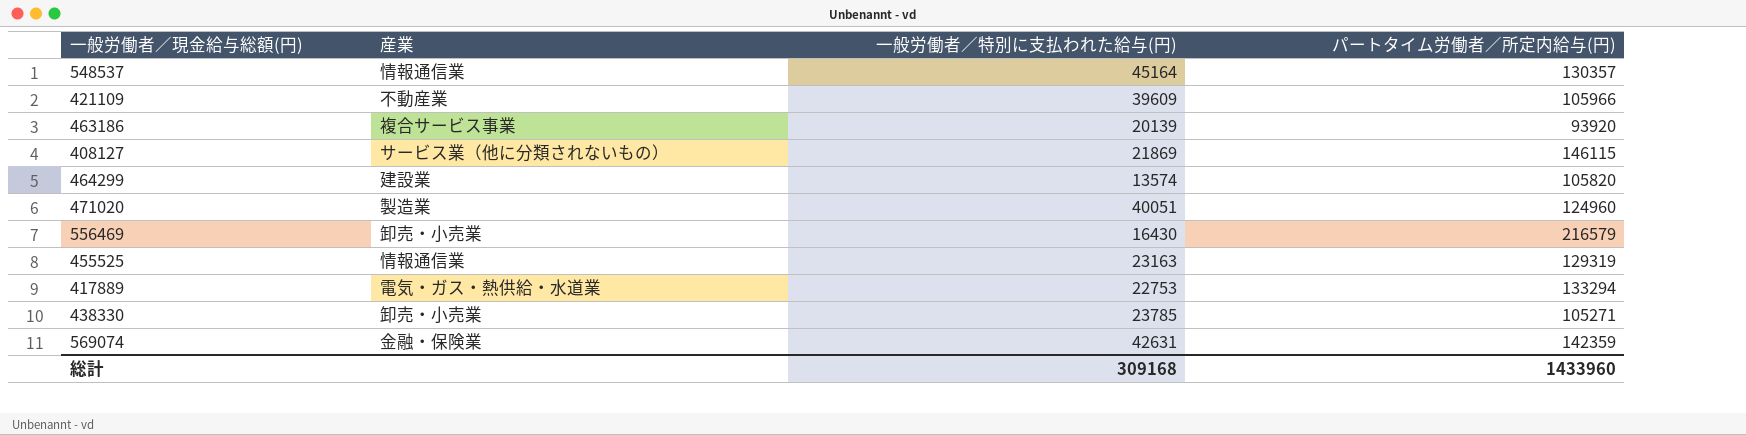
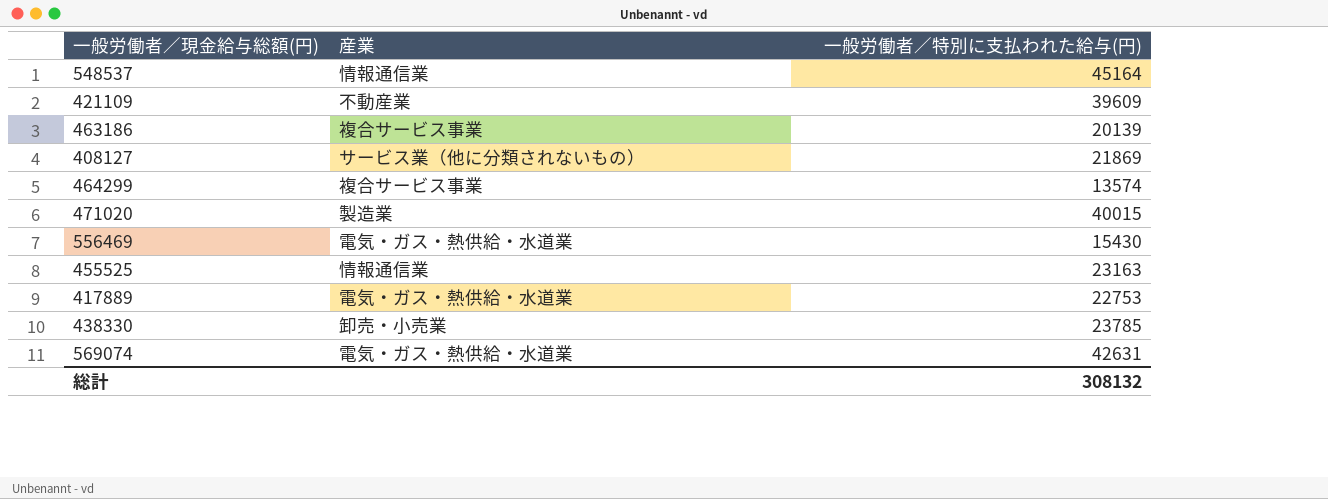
column パートタイム労働者／所定内給与(円) | position: 4 -> none
464299 | 産業: 建設業 -> 複合サービス事業
471020 | 一般労働者／特別に支払われた給与(円): 40051 -> 40015
556469 | 産業: 卸売・小売業 -> 電気・ガス・熱供給・水道業
556469 | 一般労働者／特別に支払われた給与(円): 16430 -> 15430
569074 | 産業: 金融・保険業 -> 電気・ガス・熱供給・水道業
総計 | 一般労働者／特別に支払われた給与(円): 309168 -> 308132

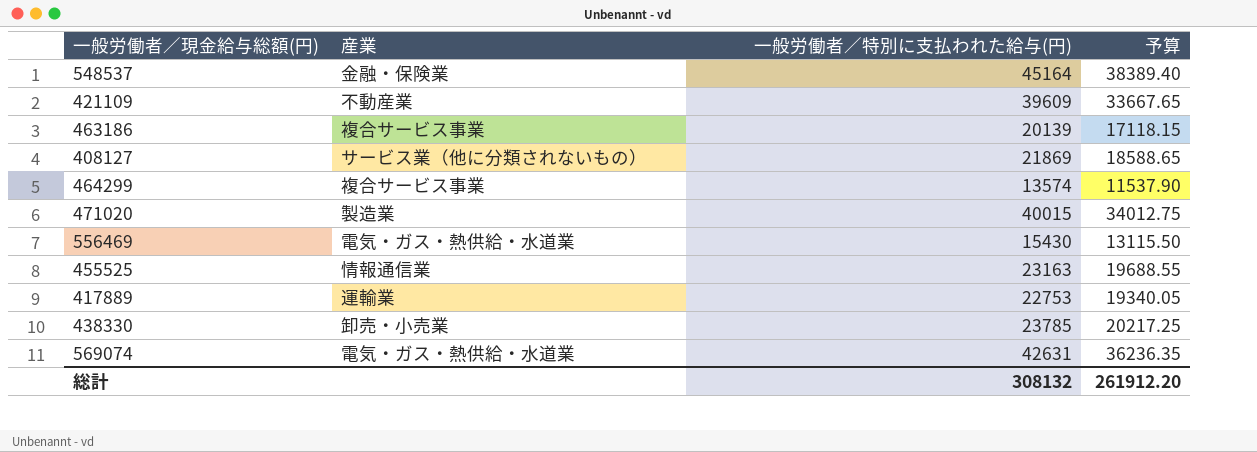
column 予算 | formula: none -> [一般労働者／特別に支払われた給与(円)] * 0.85
548537 | 産業: 情報通信業 -> 金融・保険業
417889 | 産業: 電気・ガス・熱供給・水道業 -> 運輸業

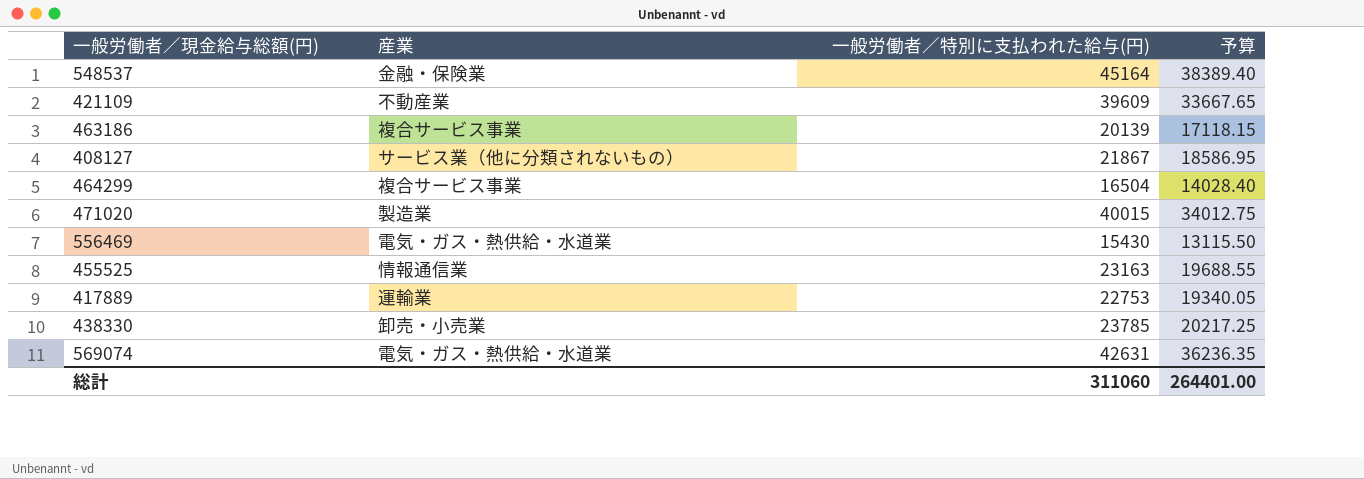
408127 | 一般労働者／特別に支払われた給与(円): 21869 -> 21867
408127 | 予算: 18588.65 -> 18586.95
464299 | 一般労働者／特別に支払われた給与(円): 13574 -> 16504
464299 | 予算: 11537.90 -> 14028.40
総計 | 一般労働者／特別に支払われた給与(円): 308132 -> 311060
総計 | 予算: 261912.20 -> 264401.00

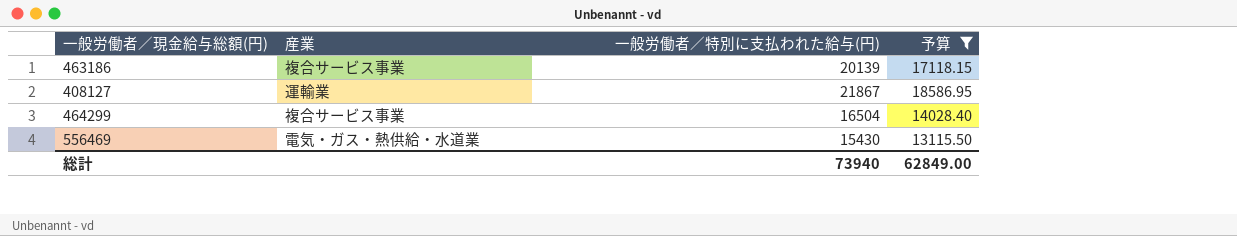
filter: none -> 予算 <= 18586.95
408127 | 産業: サービス業（他に分類されないもの） -> 運輸業
総計 | 一般労働者／特別に支払われた給与(円): 311060 -> 73940
総計 | 予算: 264401.00 -> 62849.00

